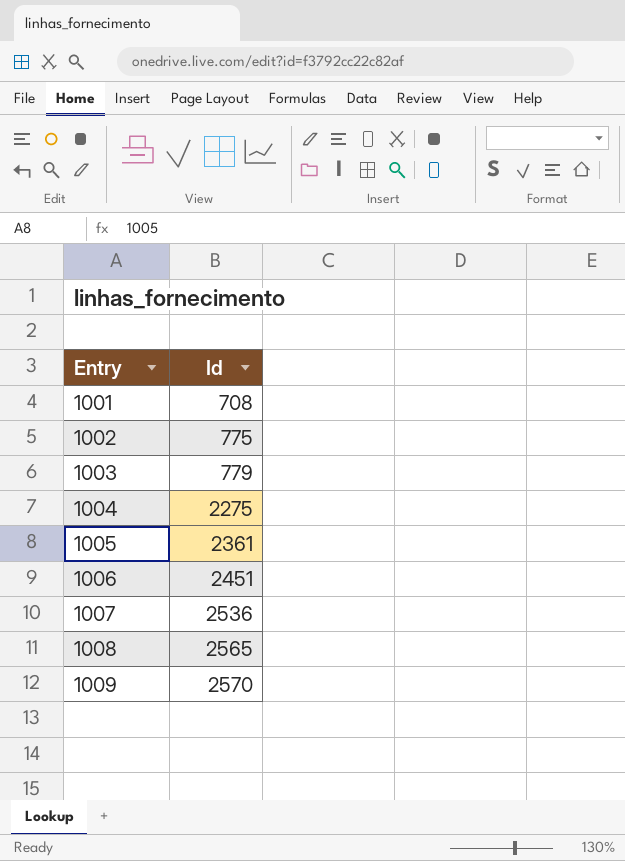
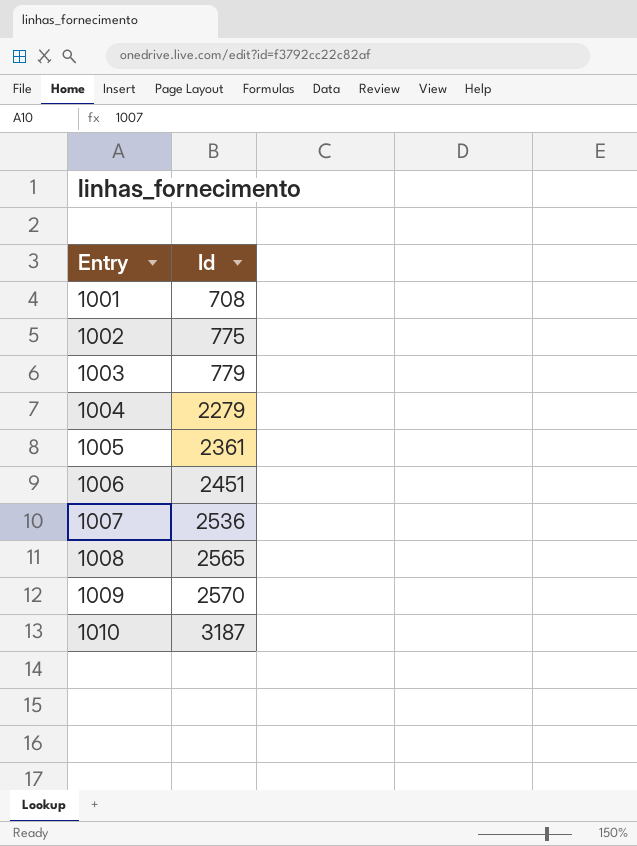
1004 | Id: 2275 -> 2279
row 1010: none -> 3187

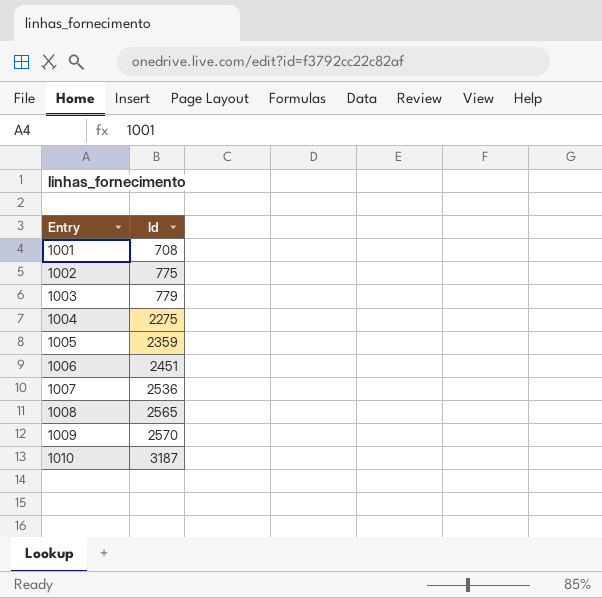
1004 | Id: 2279 -> 2275
1005 | Id: 2361 -> 2359

